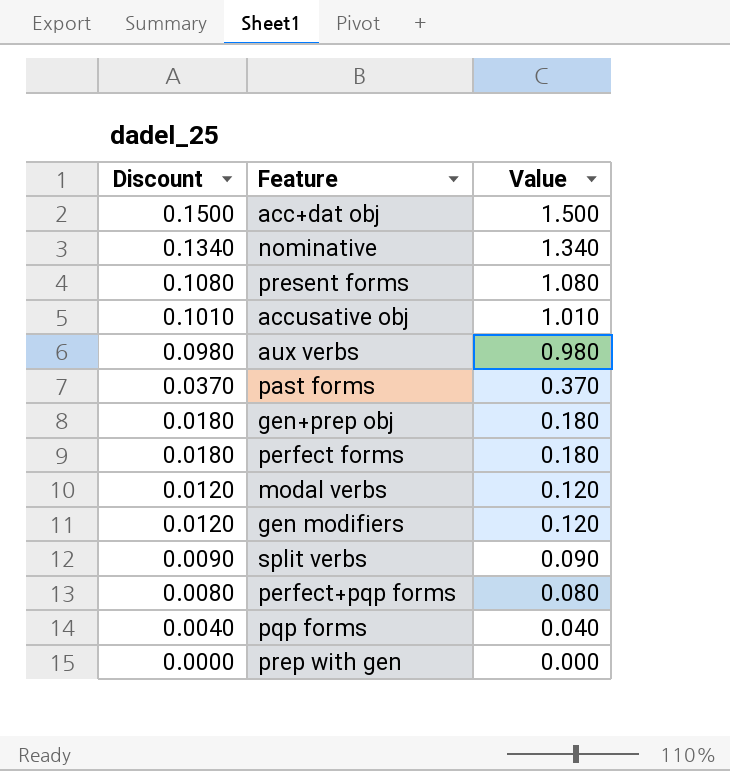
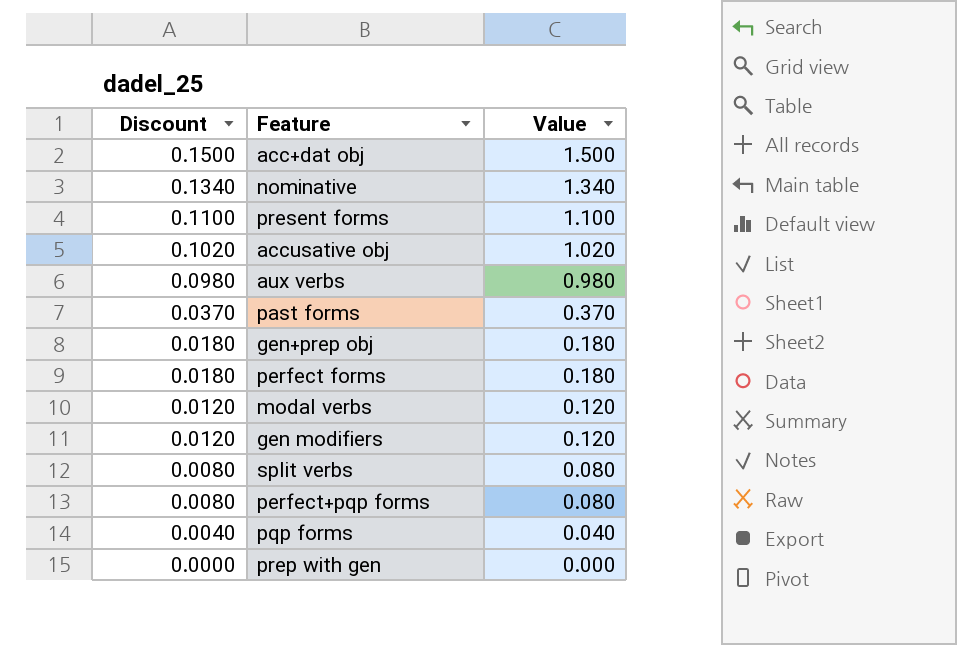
present forms | Discount: 0.1080 -> 0.1100
present forms | Value: 1.080 -> 1.100
accusative obj | Discount: 0.1010 -> 0.1020
accusative obj | Value: 1.010 -> 1.020
split verbs | Discount: 0.0090 -> 0.0080
split verbs | Value: 0.090 -> 0.080

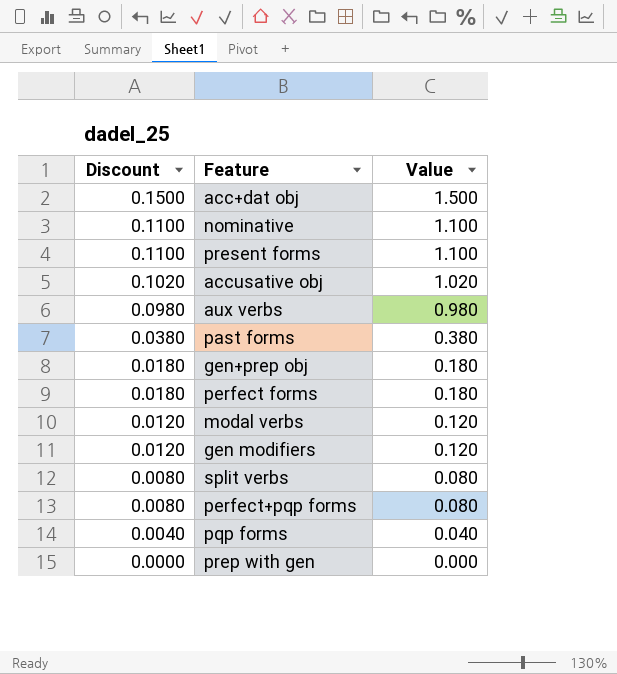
nominative | Discount: 0.1340 -> 0.1100
nominative | Value: 1.340 -> 1.100
past forms | Discount: 0.0370 -> 0.0380
past forms | Value: 0.370 -> 0.380

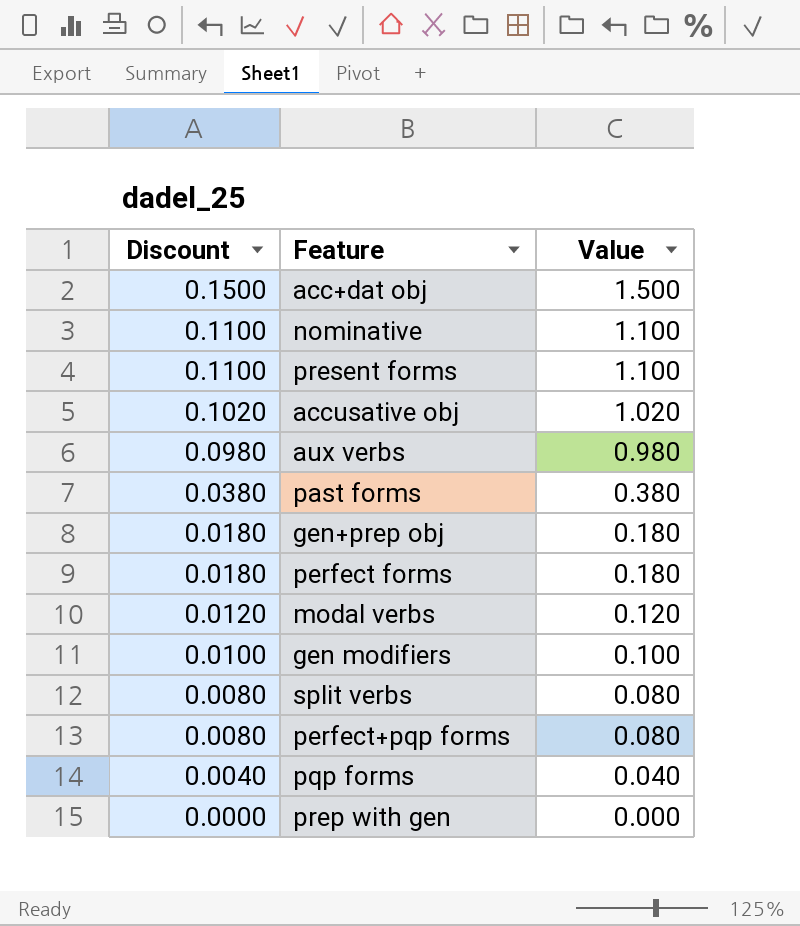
gen modifiers | Discount: 0.0120 -> 0.0100
gen modifiers | Value: 0.120 -> 0.100

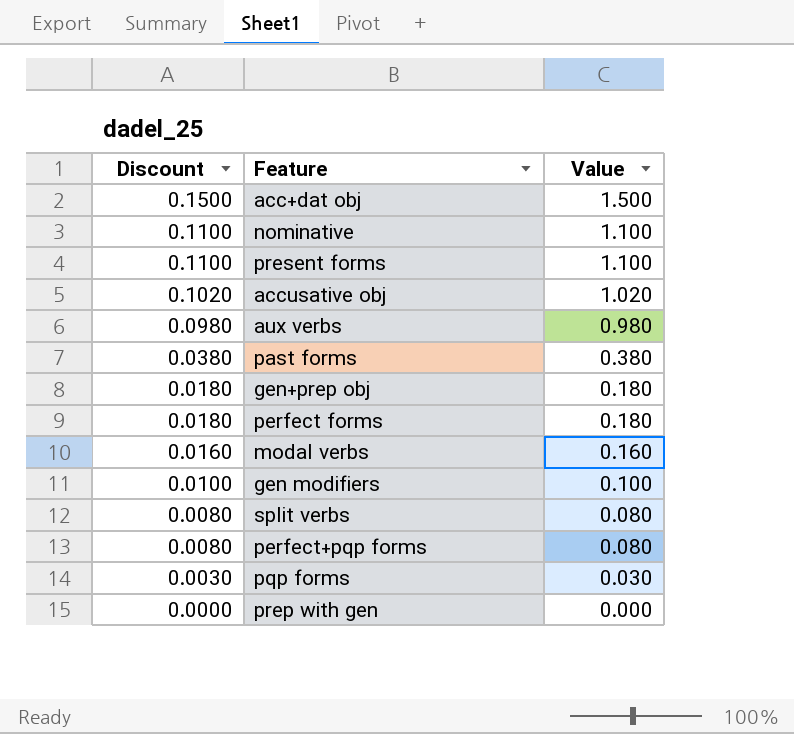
modal verbs | Discount: 0.0120 -> 0.0160
modal verbs | Value: 0.120 -> 0.160
pqp forms | Discount: 0.0040 -> 0.0030
pqp forms | Value: 0.040 -> 0.030

